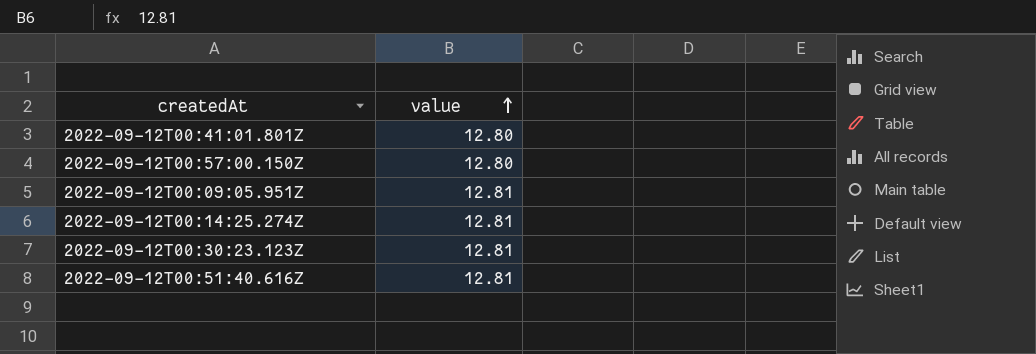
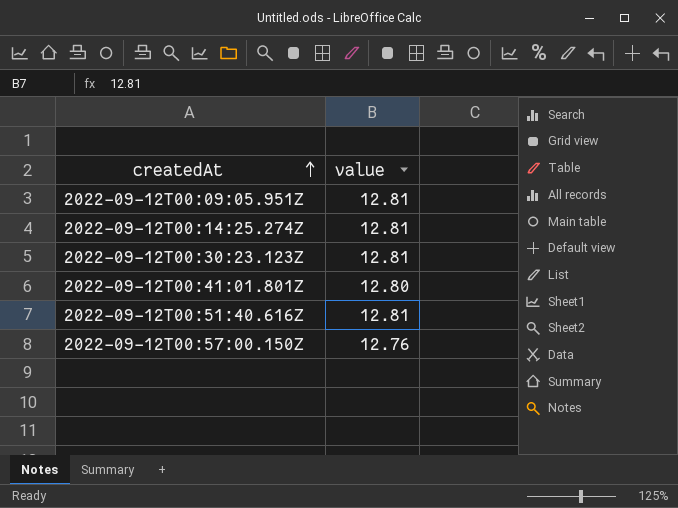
row order: value ascending -> createdAt ascending
2022-09-12T00:57:00.150Z | value: 12.80 -> 12.76

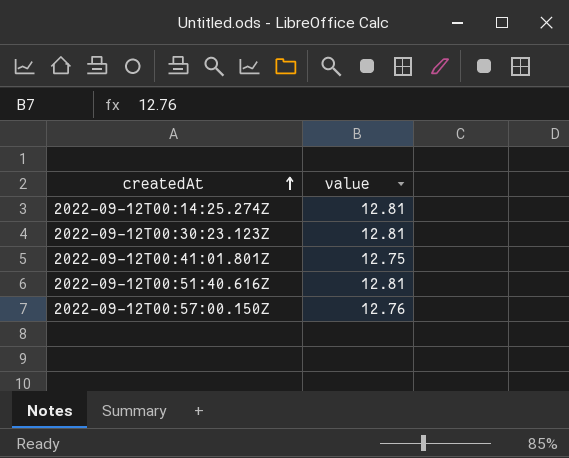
row 2022-09-12T00:09:05.951Z: 12.81 -> none
2022-09-12T00:41:01.801Z | value: 12.80 -> 12.75

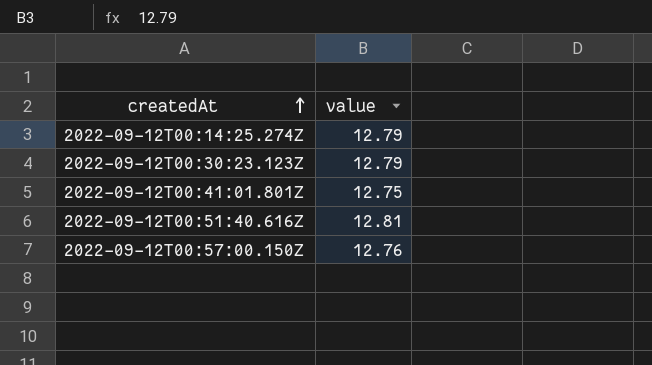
2022-09-12T00:14:25.274Z | value: 12.81 -> 12.79
2022-09-12T00:30:23.123Z | value: 12.81 -> 12.79

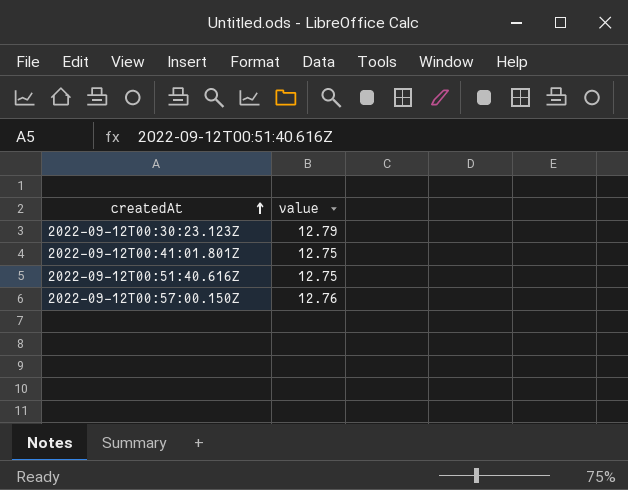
row 2022-09-12T00:14:25.274Z: 12.79 -> none
2022-09-12T00:51:40.616Z | value: 12.81 -> 12.75

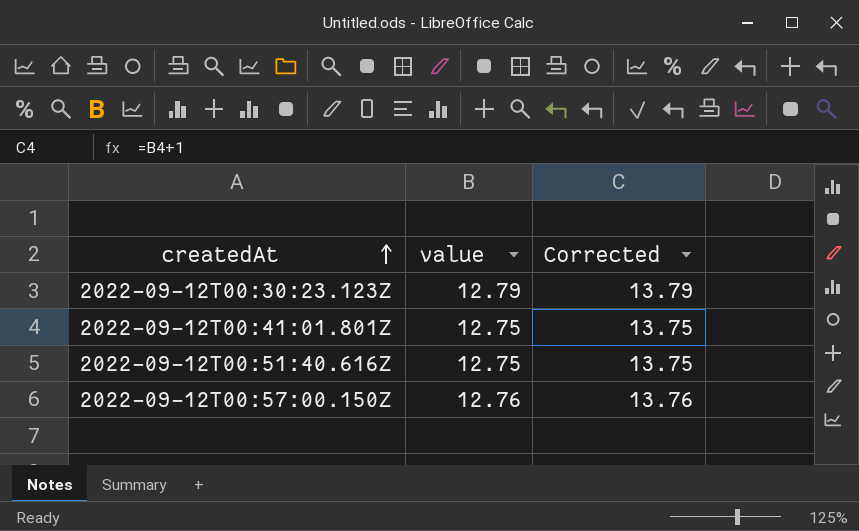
column Corrected | formula: none -> [value] + 1

